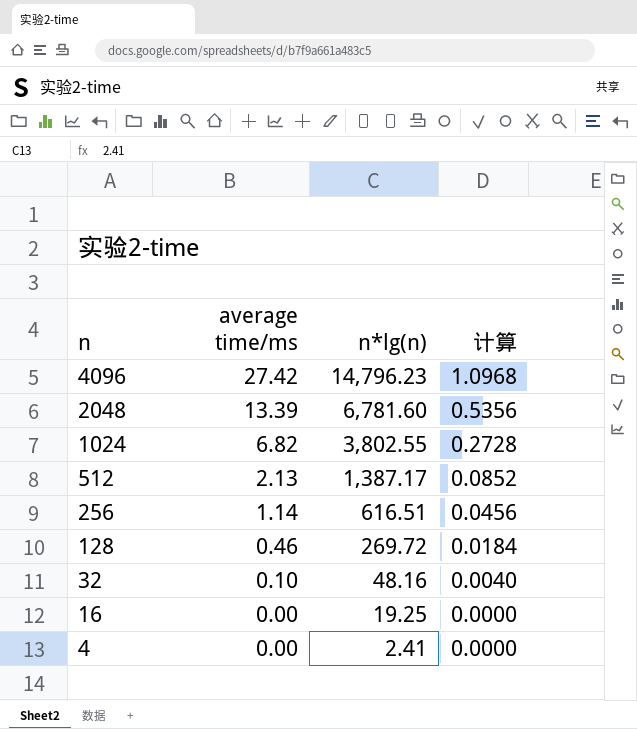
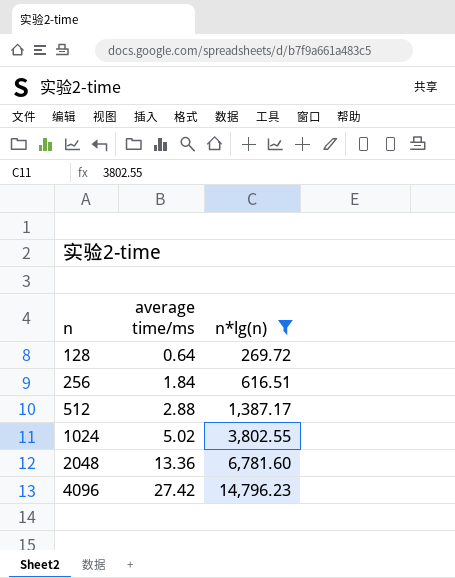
filter: none -> n*lg(n) >= 269.72
row order: n descending -> n ascending
column 计算 | formula: [average time/ms] * 0.04 -> none
128 | average time/ms: 0.46 -> 0.64
256 | average time/ms: 1.14 -> 1.84
512 | average time/ms: 2.13 -> 2.88
1024 | average time/ms: 6.82 -> 5.02
2048 | average time/ms: 13.39 -> 13.36

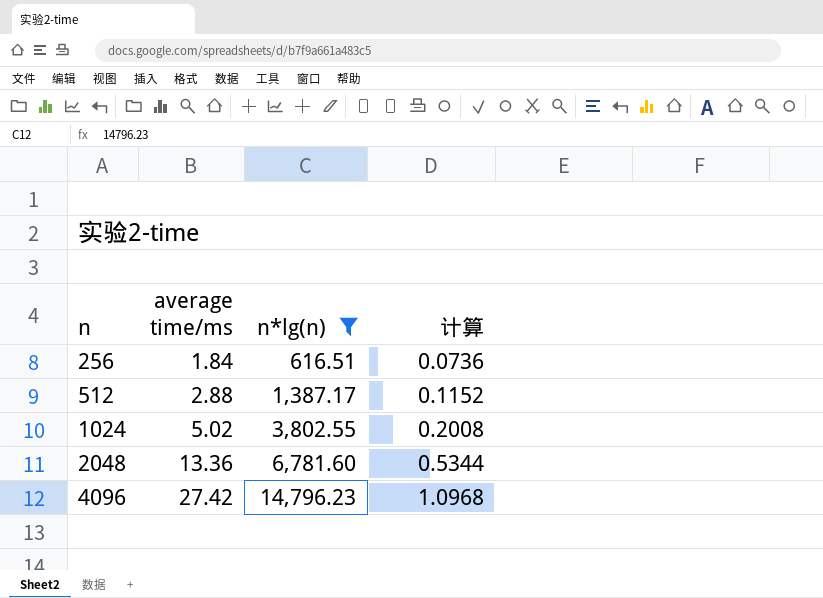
column 计算 | formula: none -> [average time/ms] * 0.04
row 128: 0.64 | 269.72 -> none

